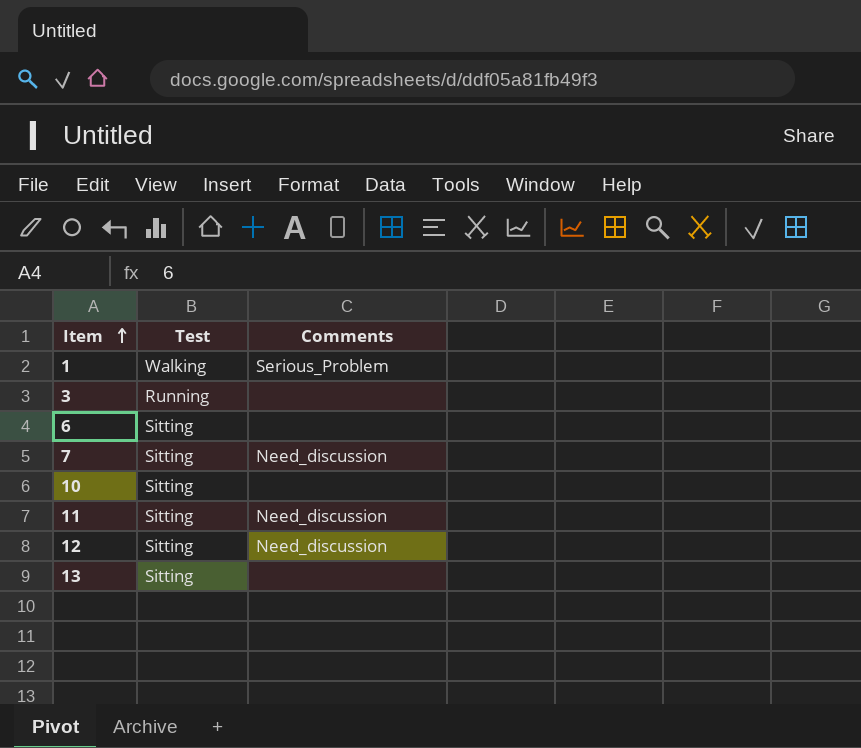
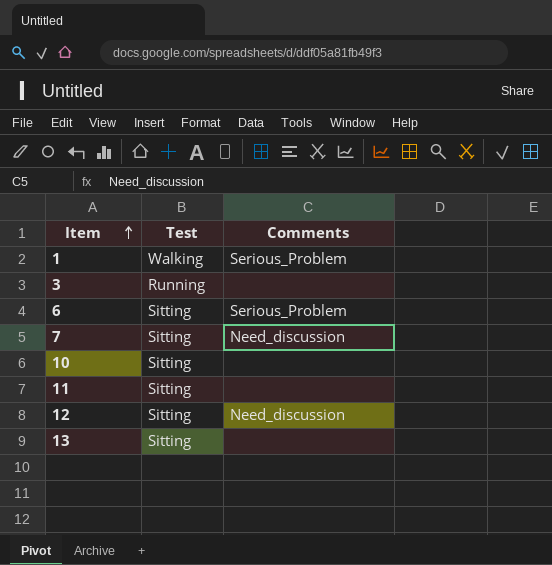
6 | Comments: none -> Serious_Problem
11 | Comments: Need_discussion -> none

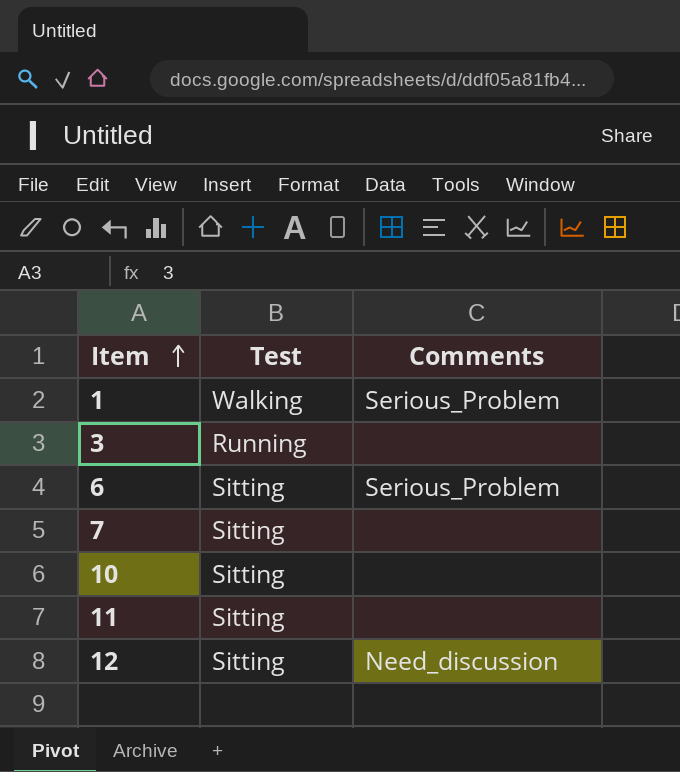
row 13: Sitting | none -> none
7 | Comments: Need_discussion -> none

